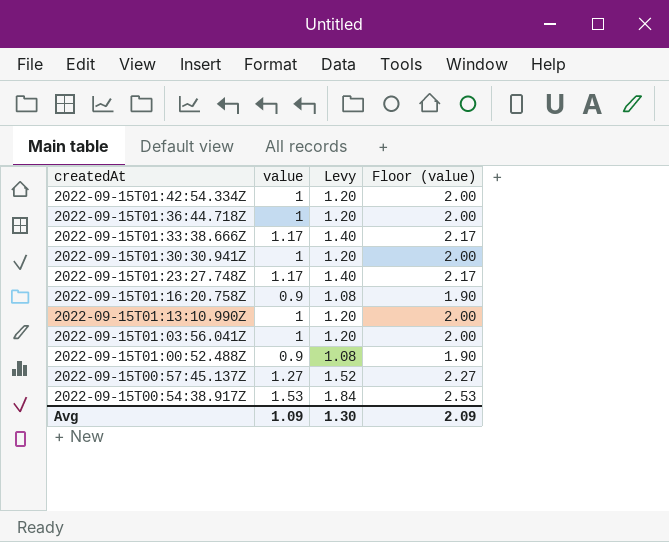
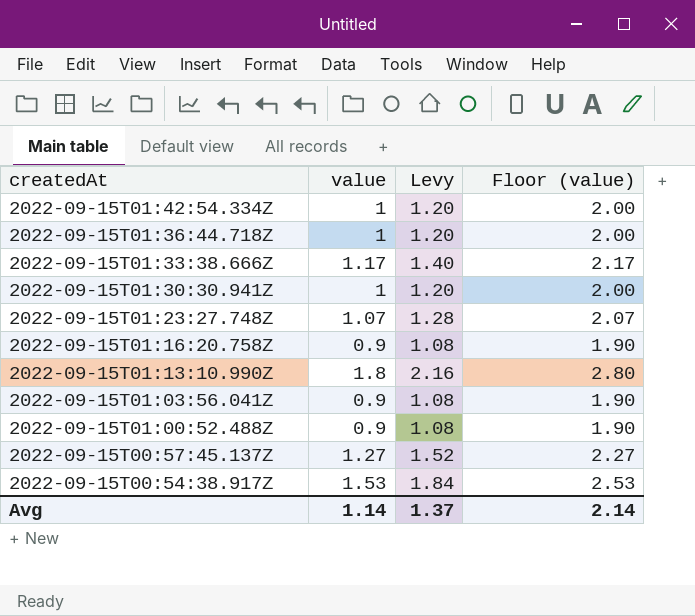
2022-09-15T01:23:27.748Z | value: 1.17 -> 1.07
2022-09-15T01:23:27.748Z | Levy: 1.40 -> 1.28
2022-09-15T01:23:27.748Z | Floor (value): 2.17 -> 2.07
2022-09-15T01:13:10.990Z | value: 1 -> 1.8
2022-09-15T01:13:10.990Z | Levy: 1.20 -> 2.16
2022-09-15T01:13:10.990Z | Floor (value): 2.00 -> 2.80
2022-09-15T01:03:56.041Z | value: 1 -> 0.9
2022-09-15T01:03:56.041Z | Levy: 1.20 -> 1.08
2022-09-15T01:03:56.041Z | Floor (value): 2.00 -> 1.90
Avg | value: 1.09 -> 1.14
Avg | Levy: 1.30 -> 1.37
Avg | Floor (value): 2.09 -> 2.14

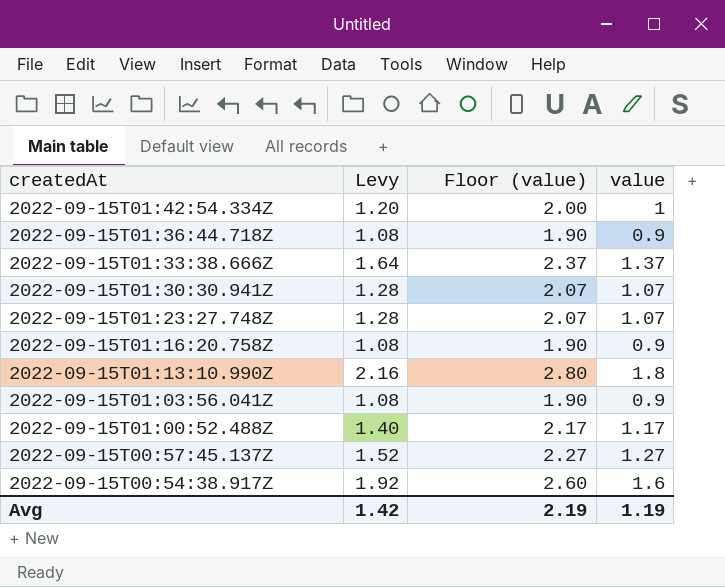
column value | position: 2 -> 4
2022-09-15T01:36:44.718Z | Levy: 1.20 -> 1.08
2022-09-15T01:36:44.718Z | Floor (value): 2.00 -> 1.90
2022-09-15T01:36:44.718Z | value: 1 -> 0.9
2022-09-15T01:33:38.666Z | Levy: 1.40 -> 1.64
2022-09-15T01:33:38.666Z | Floor (value): 2.17 -> 2.37
2022-09-15T01:33:38.666Z | value: 1.17 -> 1.37
2022-09-15T01:30:30.941Z | Levy: 1.20 -> 1.28
2022-09-15T01:30:30.941Z | Floor (value): 2.00 -> 2.07
2022-09-15T01:30:30.941Z | value: 1 -> 1.07
2022-09-15T01:00:52.488Z | Levy: 1.08 -> 1.40
2022-09-15T01:00:52.488Z | Floor (value): 1.90 -> 2.17
2022-09-15T01:00:52.488Z | value: 0.9 -> 1.17
2022-09-15T00:54:38.917Z | Levy: 1.84 -> 1.92
2022-09-15T00:54:38.917Z | Floor (value): 2.53 -> 2.60
2022-09-15T00:54:38.917Z | value: 1.53 -> 1.6
Avg | Levy: 1.37 -> 1.42
Avg | Floor (value): 2.14 -> 2.19
Avg | value: 1.14 -> 1.19

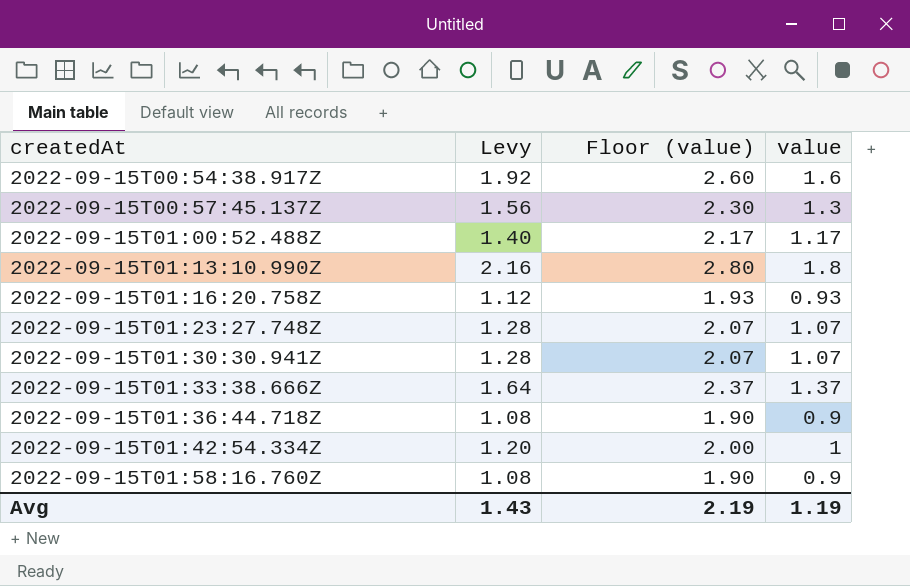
row order: createdAt descending -> createdAt ascending
row 2022-09-15T01:03:56.041Z: 1.08 | 1.90 | 0.9 -> none
2022-09-15T00:57:45.137Z | Levy: 1.52 -> 1.56
2022-09-15T00:57:45.137Z | Floor (value): 2.27 -> 2.30
2022-09-15T00:57:45.137Z | value: 1.27 -> 1.3
2022-09-15T01:16:20.758Z | Levy: 1.08 -> 1.12
2022-09-15T01:16:20.758Z | Floor (value): 1.90 -> 1.93
2022-09-15T01:16:20.758Z | value: 0.9 -> 0.93
row 2022-09-15T01:58:16.760Z: none -> 1.08 | 1.90 | 0.9
Avg | Levy: 1.42 -> 1.43

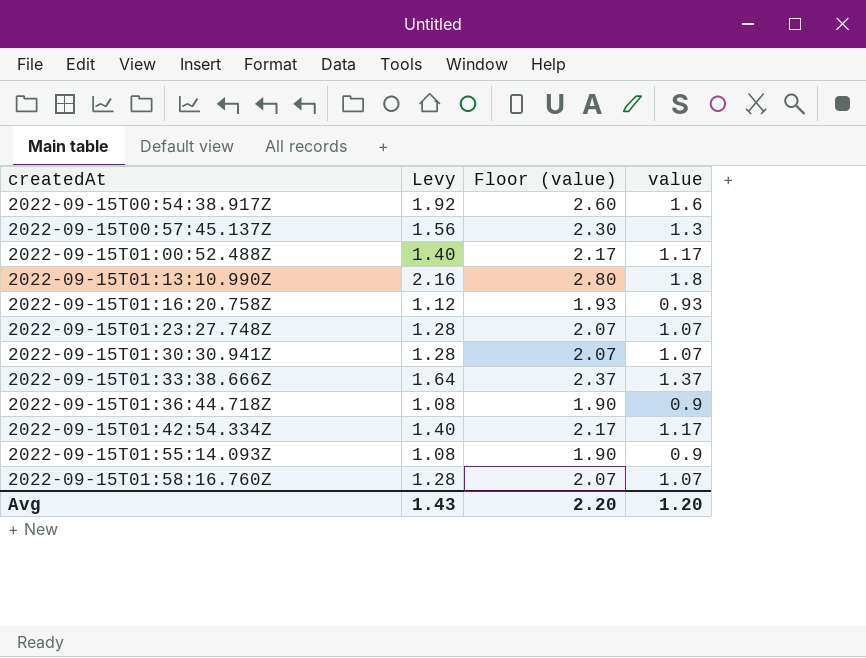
2022-09-15T01:42:54.334Z | Levy: 1.20 -> 1.40
2022-09-15T01:42:54.334Z | Floor (value): 2.00 -> 2.17
2022-09-15T01:42:54.334Z | value: 1 -> 1.17
row 2022-09-15T01:55:14.093Z: none -> 1.08 | 1.90 | 0.9
2022-09-15T01:58:16.760Z | Levy: 1.08 -> 1.28
2022-09-15T01:58:16.760Z | Floor (value): 1.90 -> 2.07
2022-09-15T01:58:16.760Z | value: 0.9 -> 1.07
Avg | Floor (value): 2.19 -> 2.20
Avg | value: 1.19 -> 1.20

